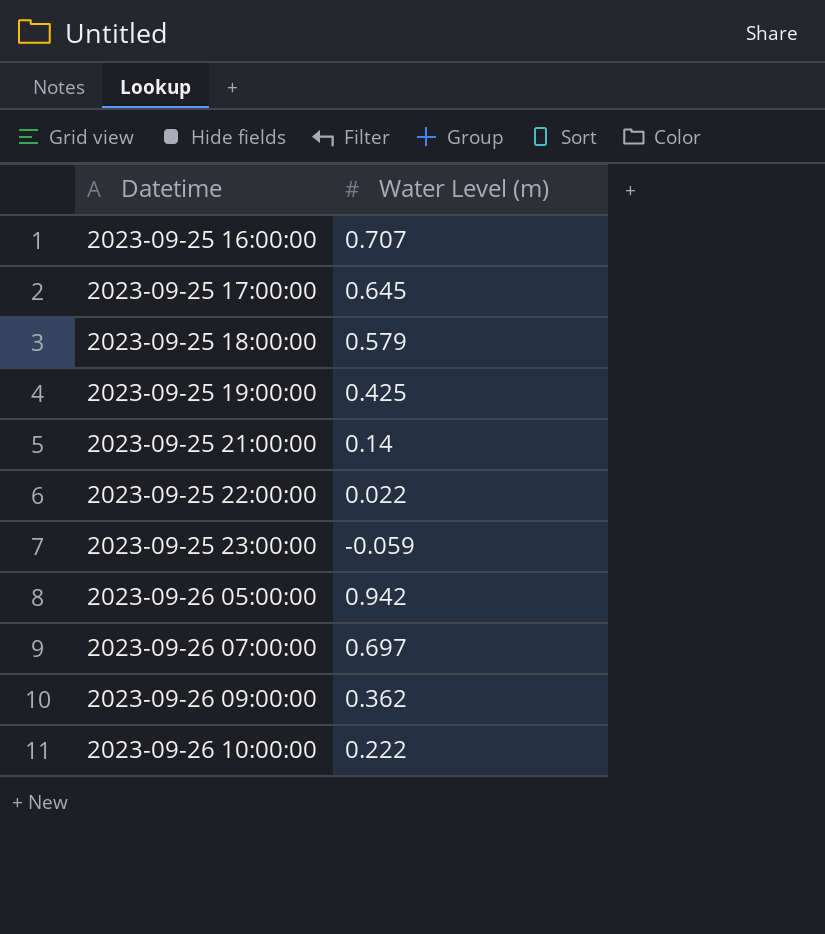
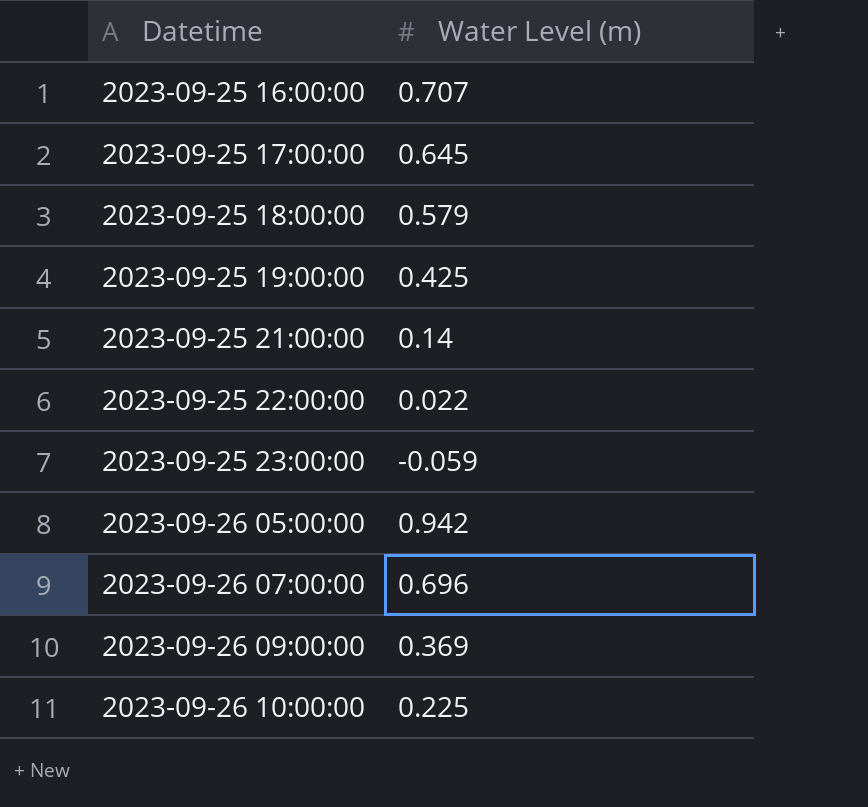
2023-09-26 07:00:00 | Water Level (m): 0.697 -> 0.696
2023-09-26 09:00:00 | Water Level (m): 0.362 -> 0.369
2023-09-26 10:00:00 | Water Level (m): 0.222 -> 0.225

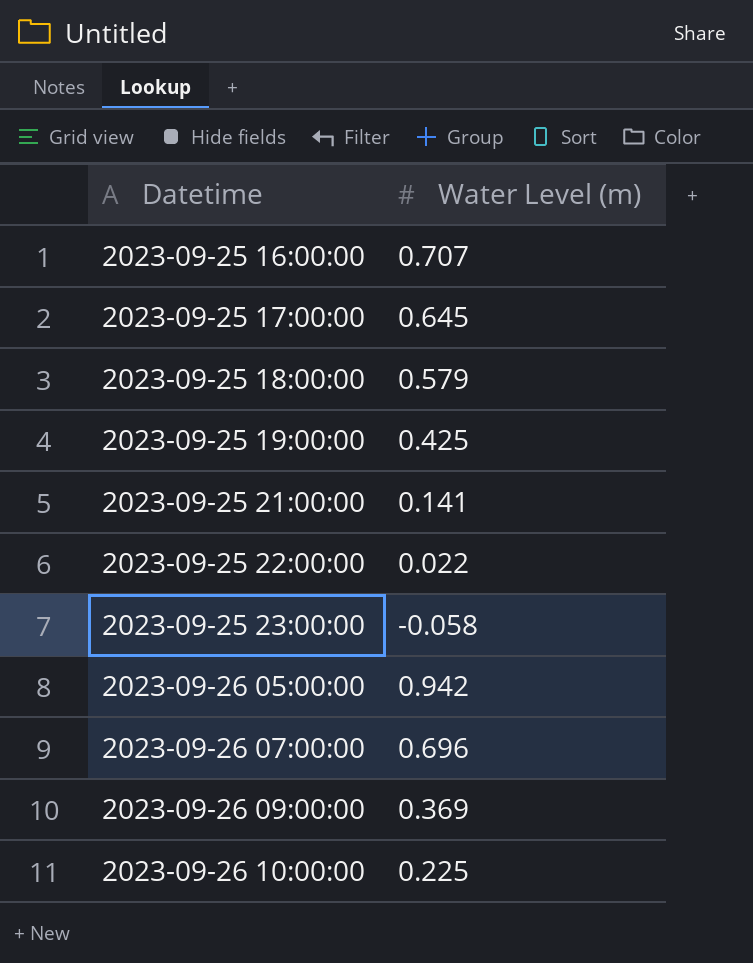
2023-09-25 21:00:00 | Water Level (m): 0.14 -> 0.141
2023-09-25 23:00:00 | Water Level (m): -0.059 -> -0.058

